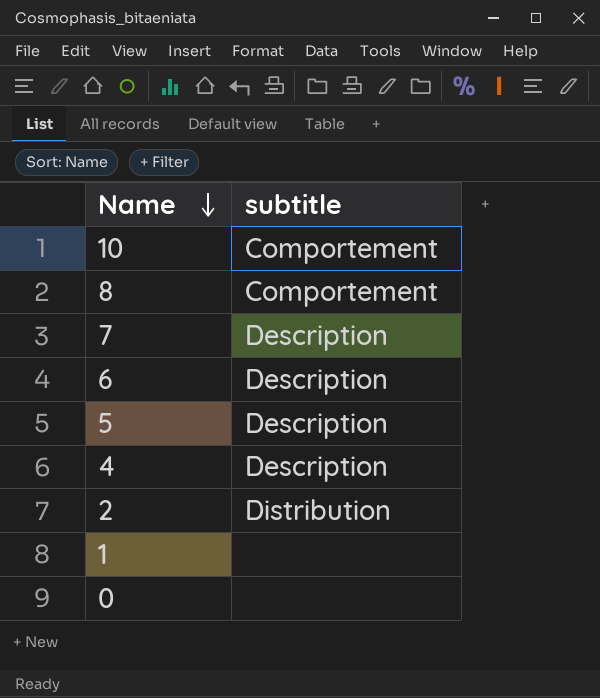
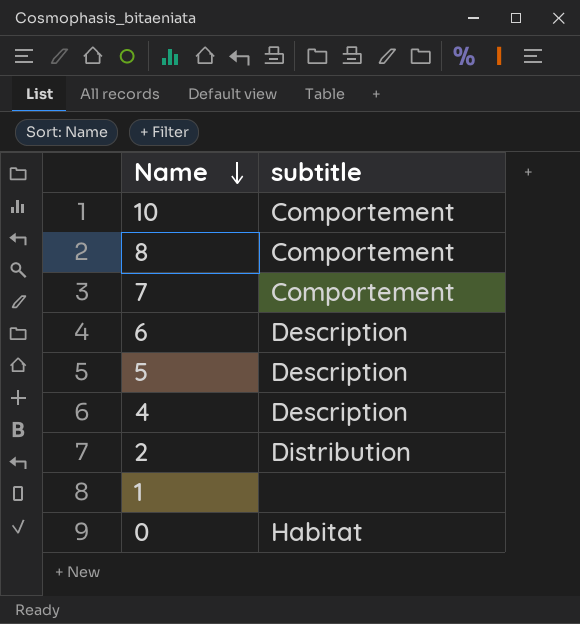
7 | subtitle: Description -> Comportement
0 | subtitle: none -> Habitat

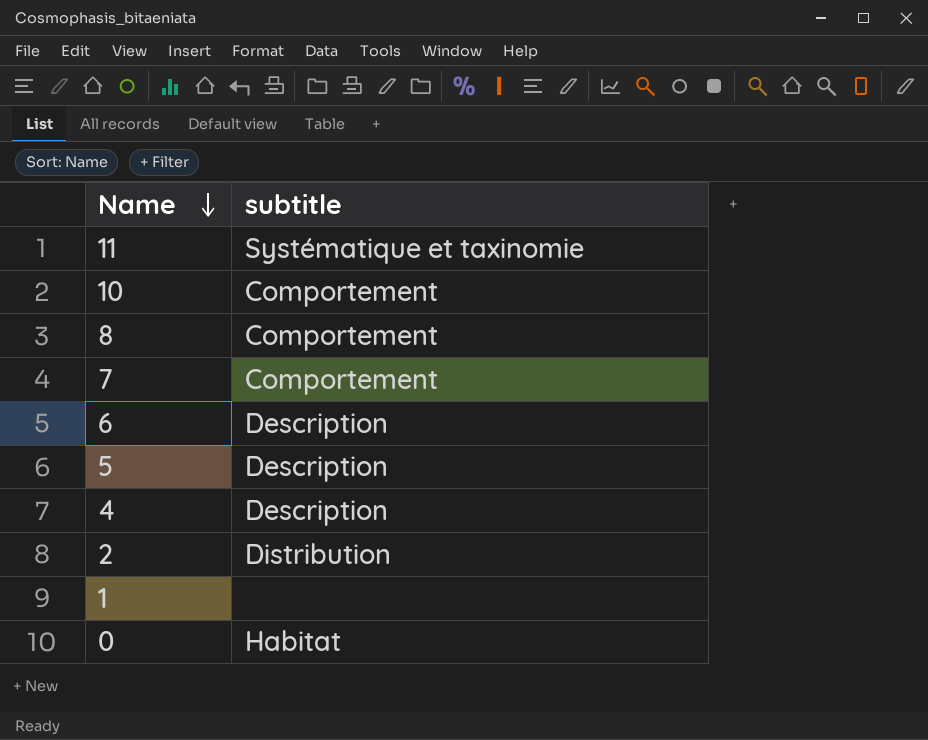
row 11: none -> Systématique et taxinomie

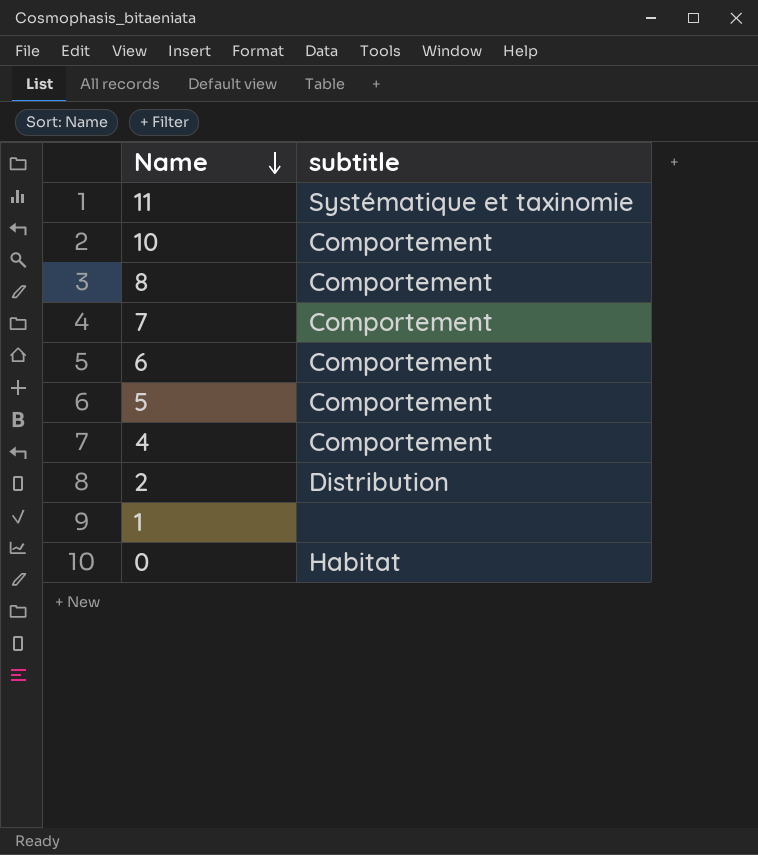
6 | subtitle: Description -> Comportement
5 | subtitle: Description -> Comportement
4 | subtitle: Description -> Comportement

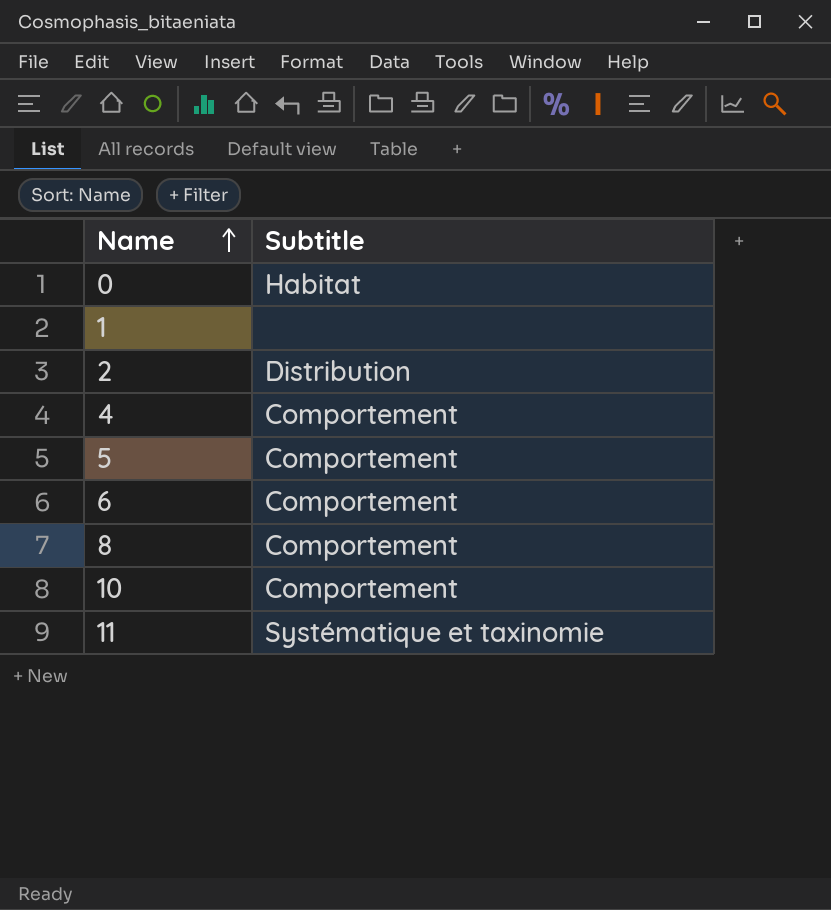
row order: Name descending -> Name ascending
column name: subtitle -> Subtitle
row 7: Comportement -> none

